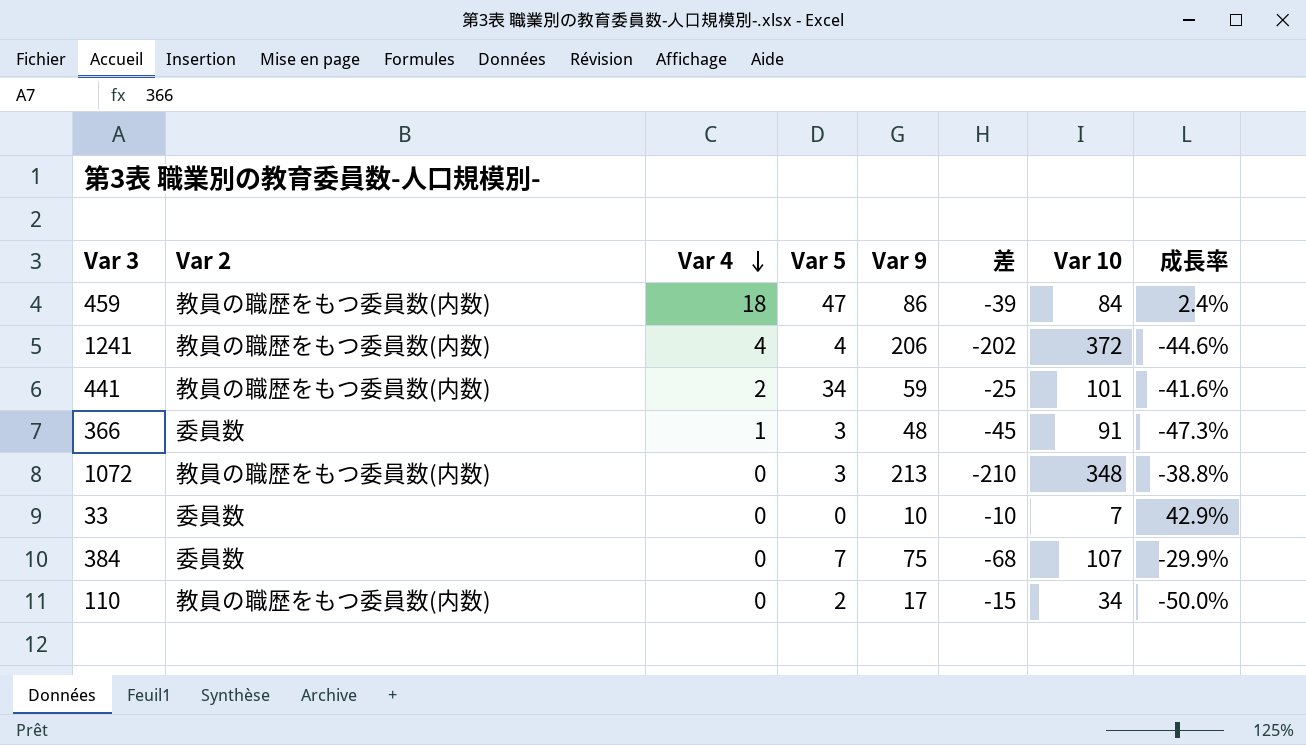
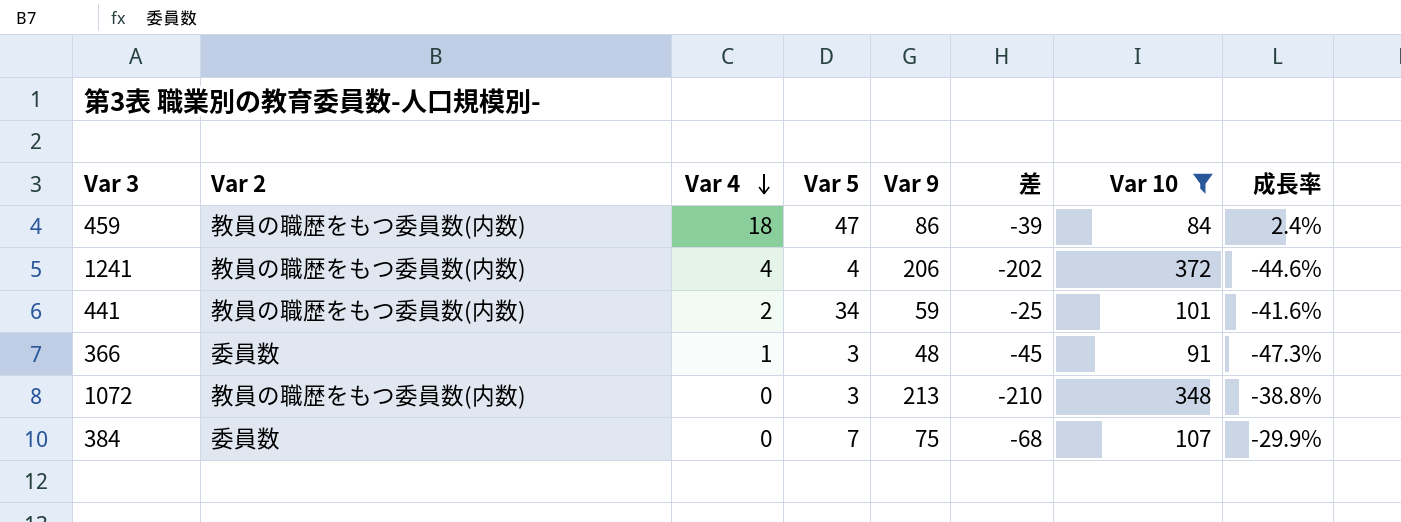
filter: none -> Var 10 >= 84

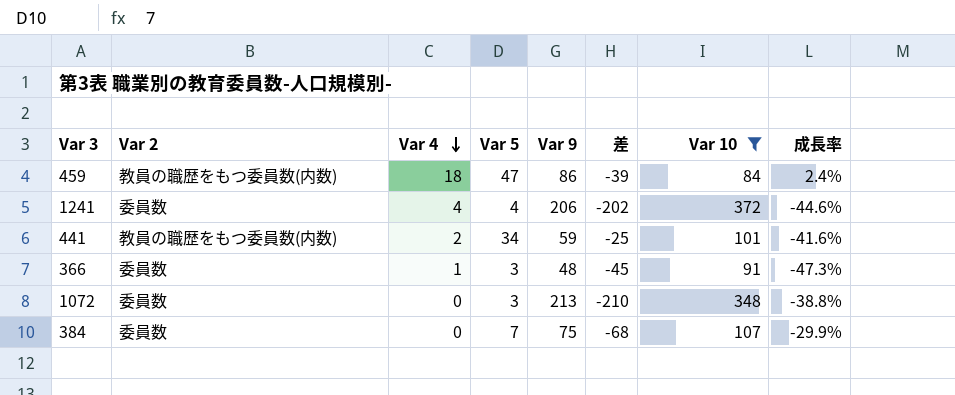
1241 | Var 2: 教員の職歴をもつ委員数(内数) -> 委員数
1072 | Var 2: 教員の職歴をもつ委員数(内数) -> 委員数

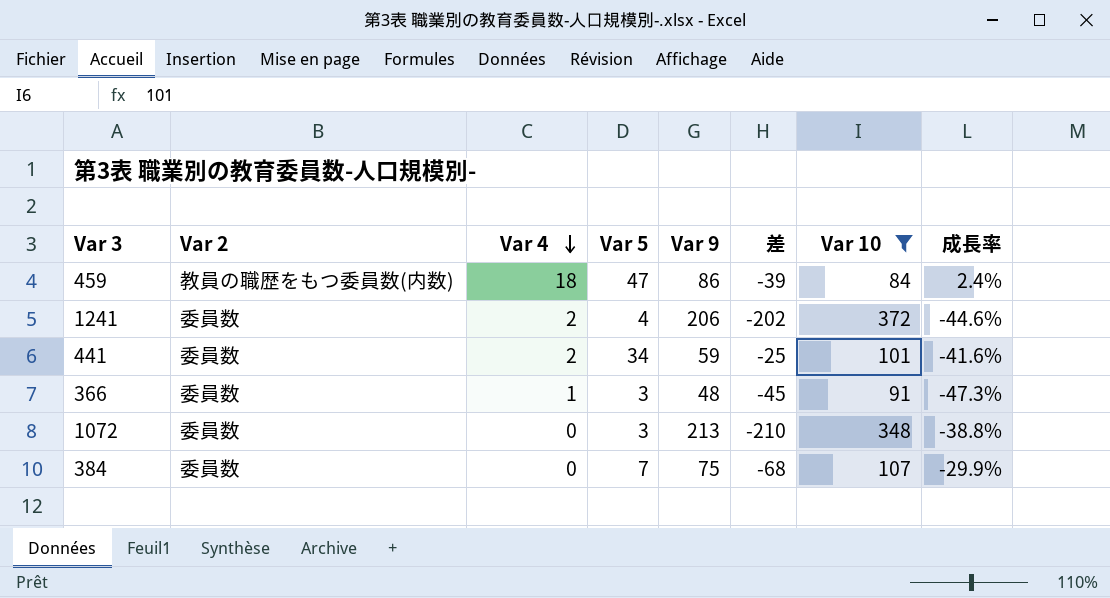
1241 | Var 4: 4 -> 2
441 | Var 2: 教員の職歴をもつ委員数(内数) -> 委員数

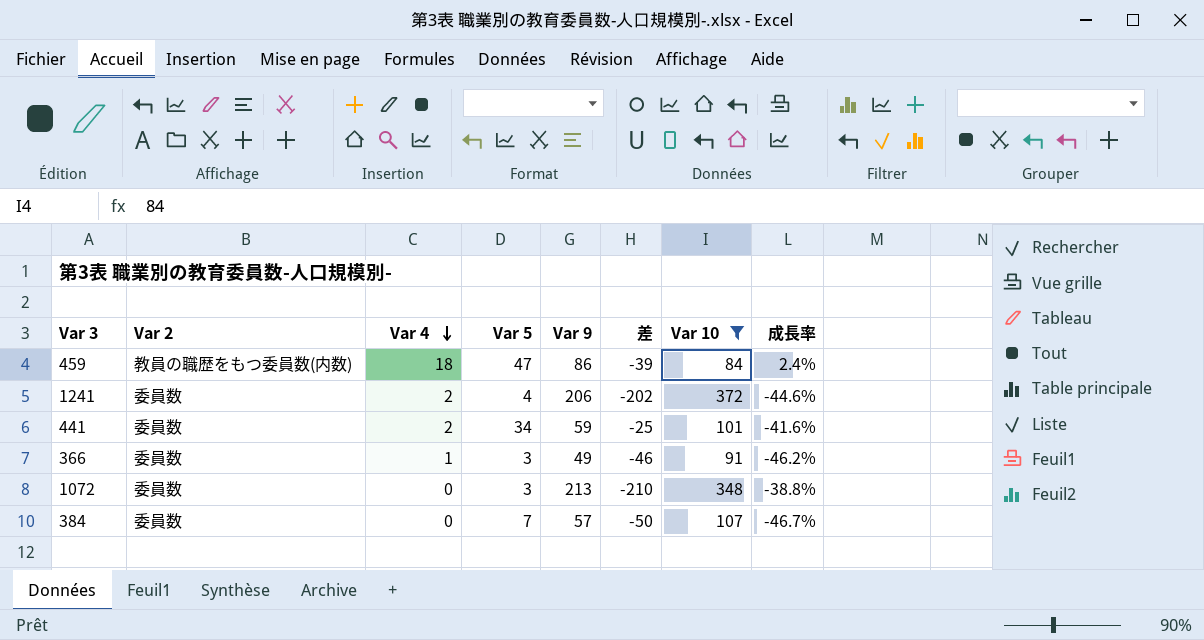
366 | Var 9: 48 -> 49
366 | 差: -45 -> -46
366 | 成長率: -47.3% -> -46.2%
384 | Var 9: 75 -> 57
384 | 差: -68 -> -50
384 | 成長率: -29.9% -> -46.7%

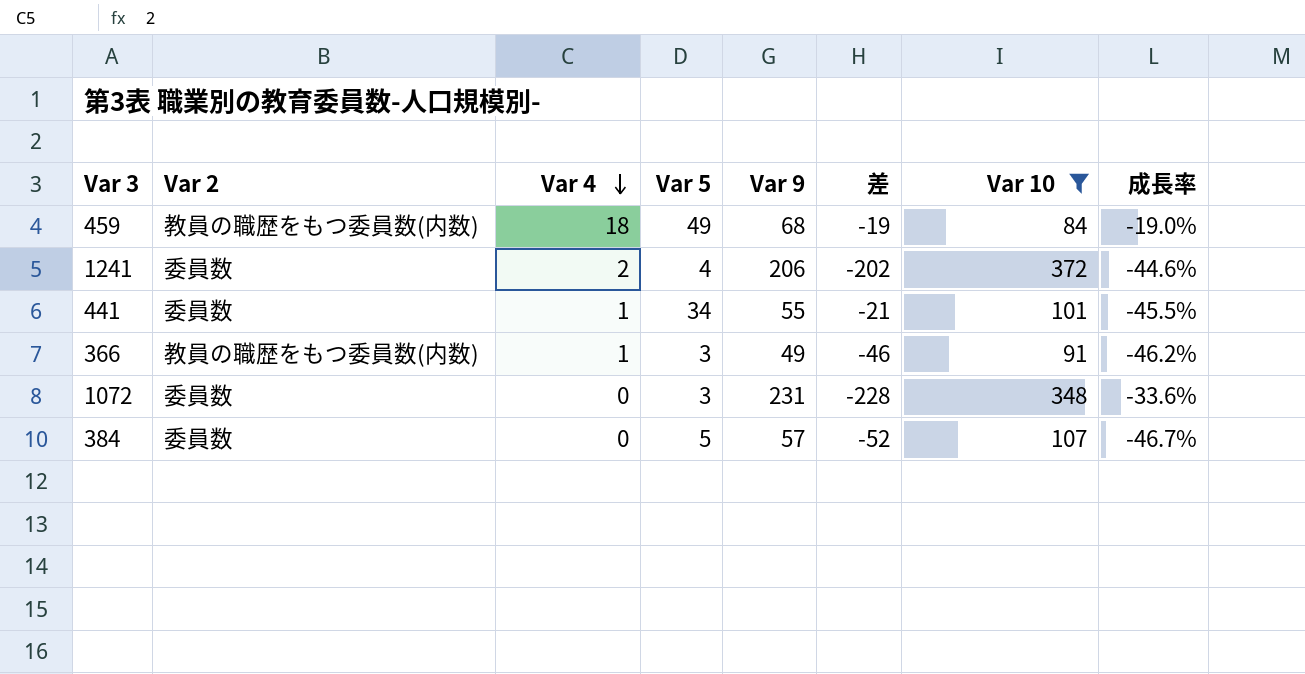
459 | Var 5: 47 -> 49
459 | Var 9: 86 -> 68
459 | 差: -39 -> -19
459 | 成長率: 2.4% -> -19.0%
441 | Var 4: 2 -> 1
441 | Var 9: 59 -> 55
441 | 差: -25 -> -21
441 | 成長率: -41.6% -> -45.5%
366 | Var 2: 委員数 -> 教員の職歴をもつ委員数(内数)
1072 | Var 9: 213 -> 231
1072 | 差: -210 -> -228
1072 | 成長率: -38.8% -> -33.6%
384 | Var 5: 7 -> 5
384 | 差: -50 -> -52

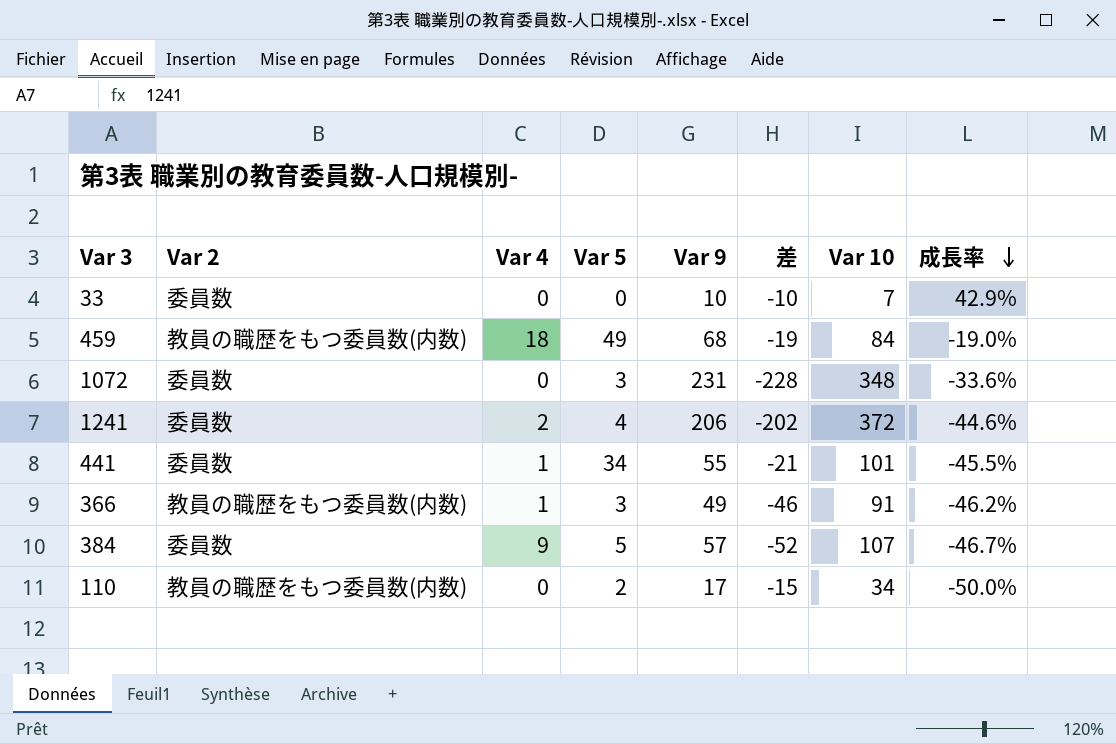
filter: Var 10 >= 84 -> none
row order: Var 4 descending -> 成長率 descending
384 | Var 4: 0 -> 9

